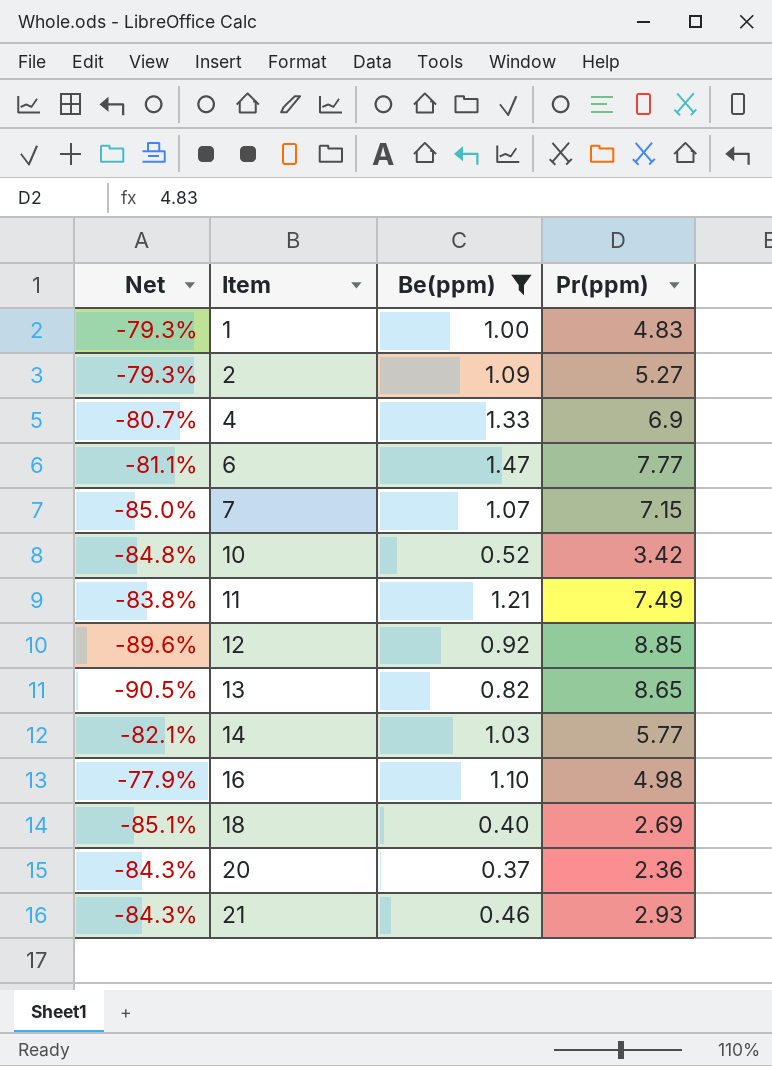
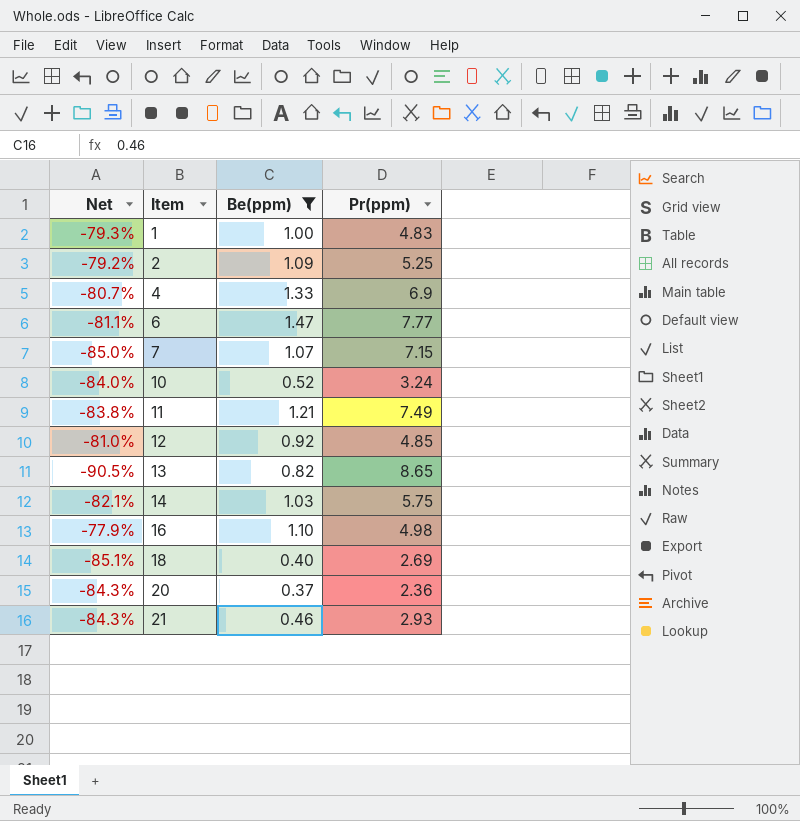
2 | Net: -79.3% -> -79.2%
2 | Pr(ppm): 5.27 -> 5.25
10 | Net: -84.8% -> -84.0%
10 | Pr(ppm): 3.42 -> 3.24
12 | Net: -89.6% -> -81.0%
12 | Pr(ppm): 8.85 -> 4.85
14 | Pr(ppm): 5.77 -> 5.75

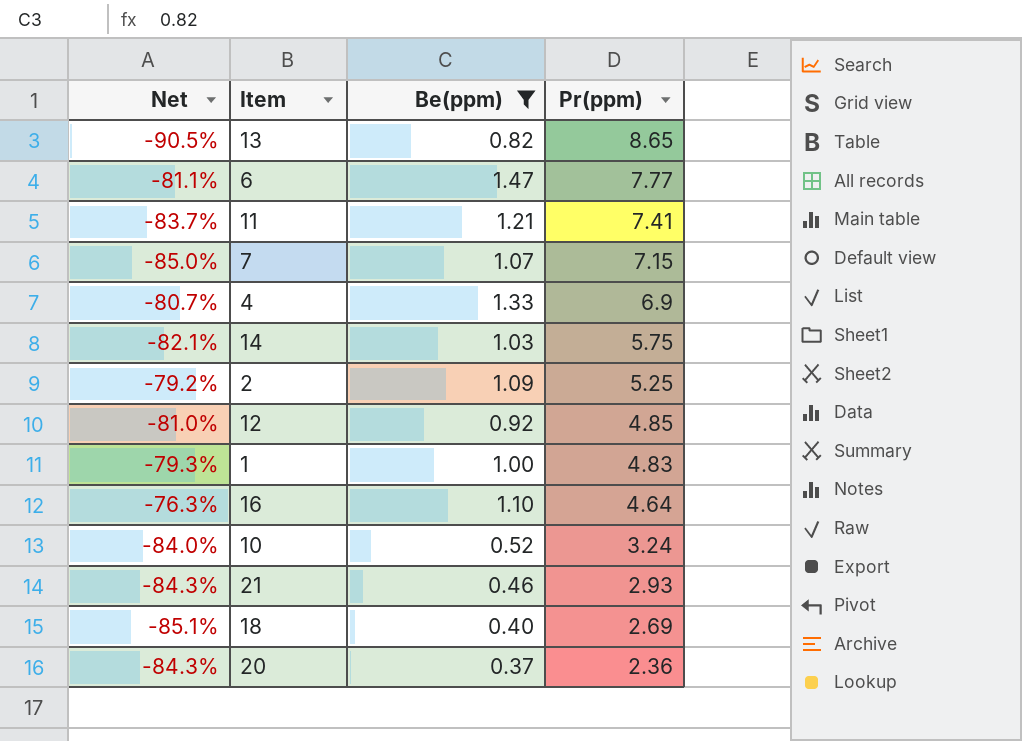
row order: Item ascending -> Pr(ppm) descending
11 | Net: -83.8% -> -83.7%
11 | Pr(ppm): 7.49 -> 7.41
16 | Net: -77.9% -> -76.3%
16 | Pr(ppm): 4.98 -> 4.64

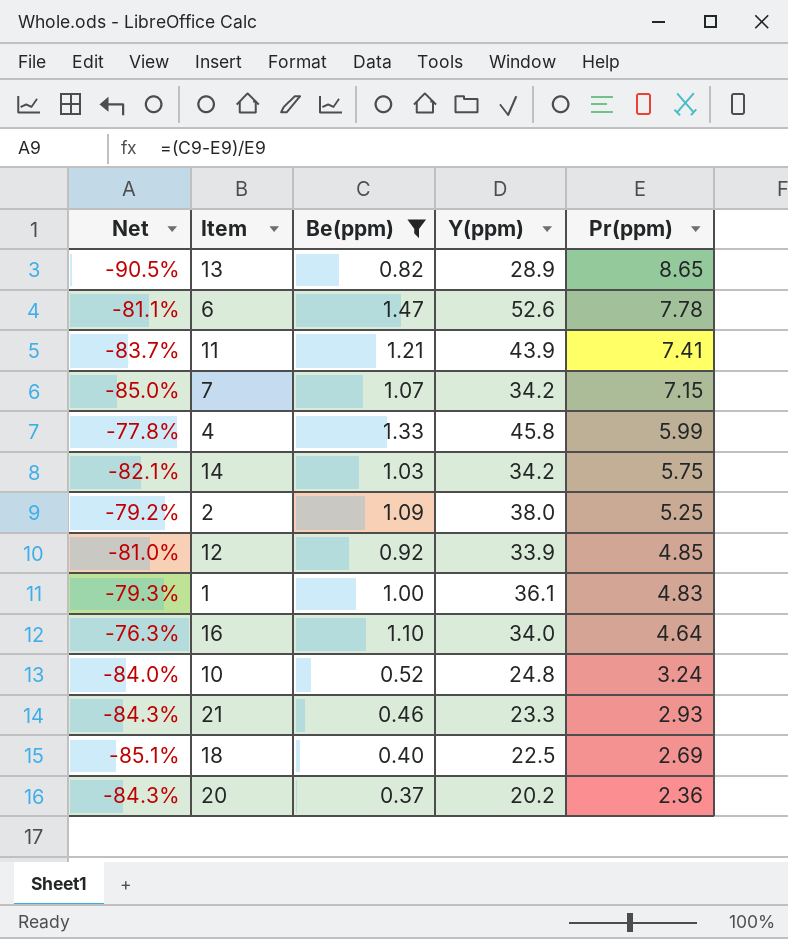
column Y(ppm) | position: none -> 4
6 | Pr(ppm): 7.77 -> 7.78
4 | Net: -80.7% -> -77.8%
4 | Pr(ppm): 6.9 -> 5.99

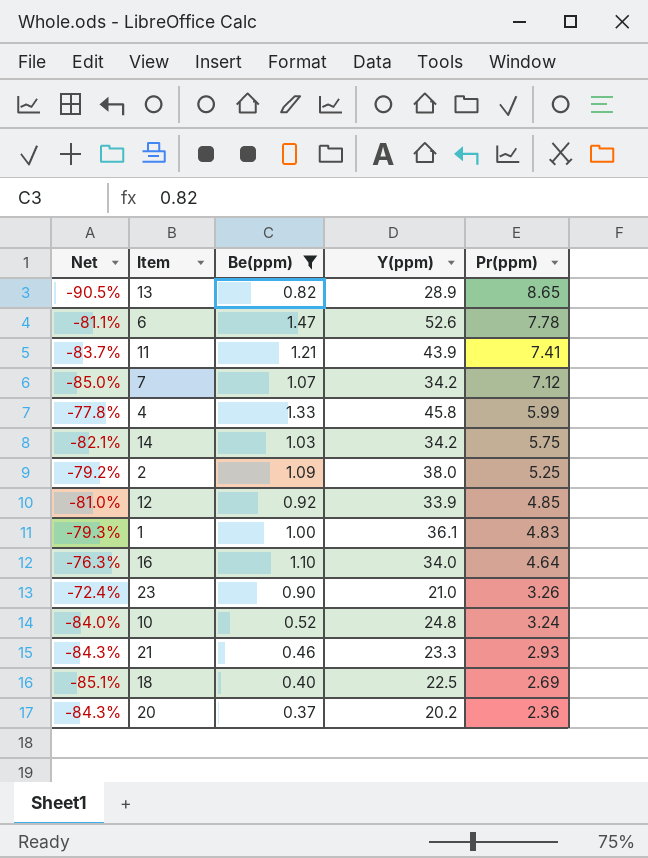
7 | Pr(ppm): 7.15 -> 7.12
row 23: none -> -72.4% | 0.90 | 21.0 | 3.26

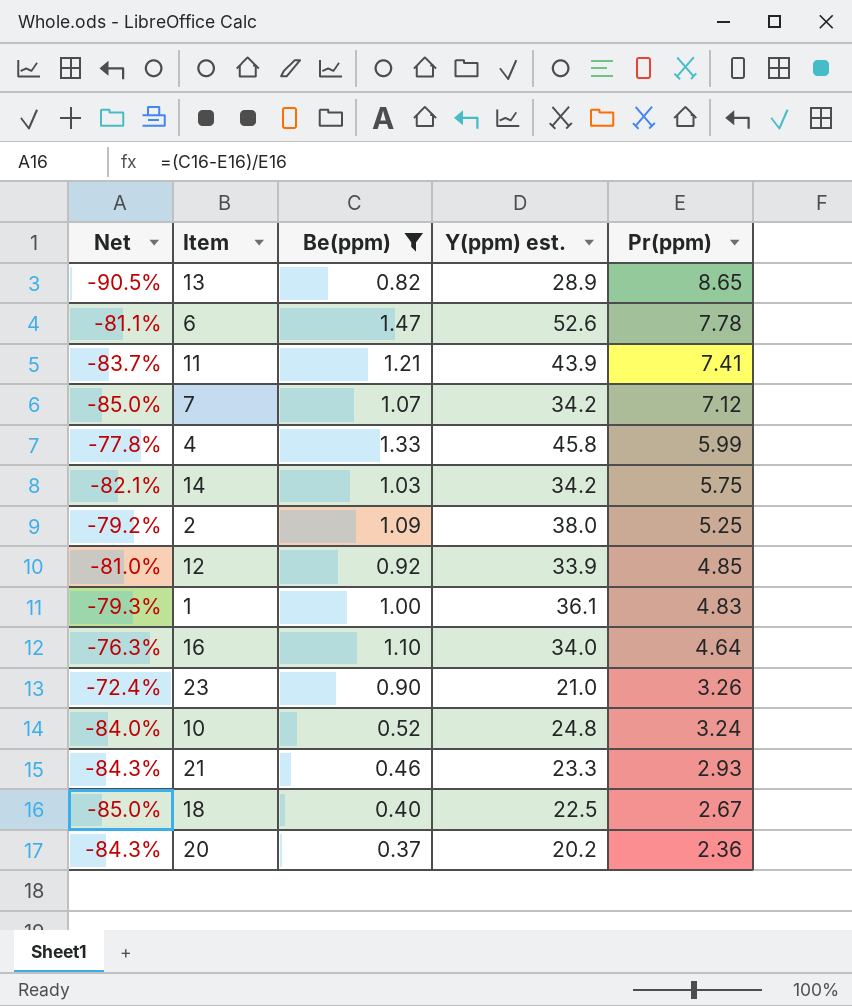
column name: Y(ppm) -> Y(ppm) est.
18 | Net: -85.1% -> -85.0%
18 | Pr(ppm): 2.69 -> 2.67

